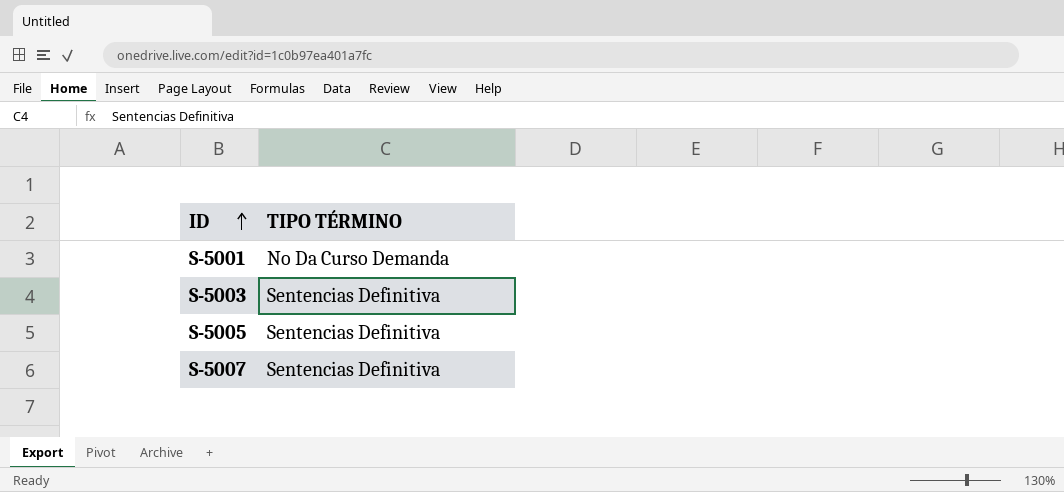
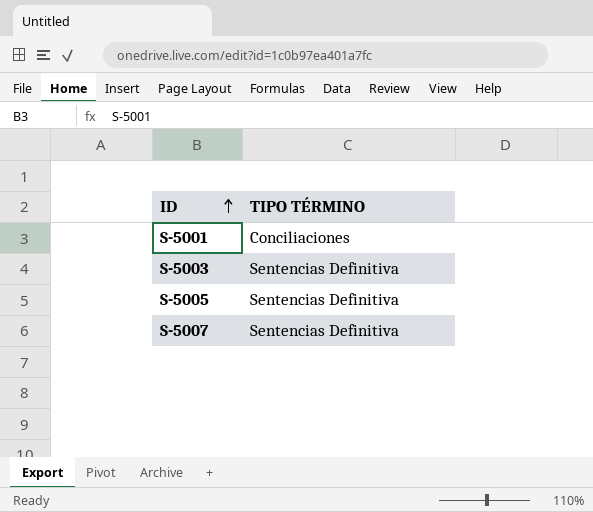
S-5001 | TIPO TÉRMINO: No Da Curso Demanda -> Conciliaciones

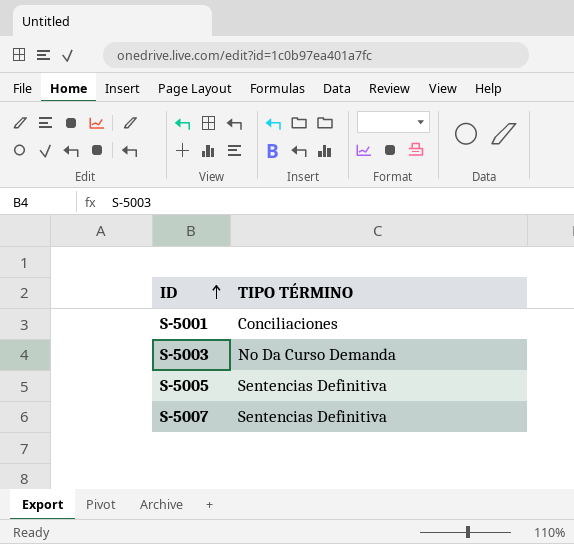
S-5003 | TIPO TÉRMINO: Sentencias Definitiva -> No Da Curso Demanda

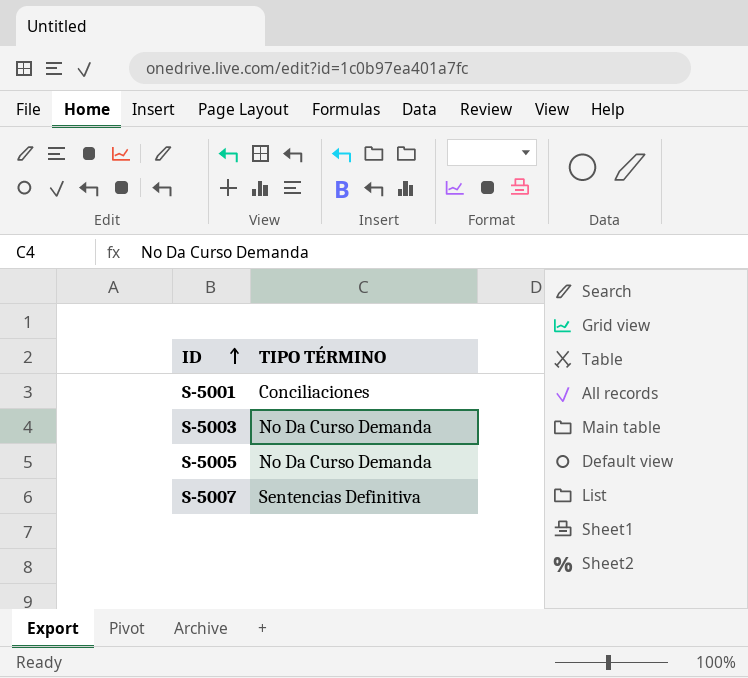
S-5005 | TIPO TÉRMINO: Sentencias Definitiva -> No Da Curso Demanda

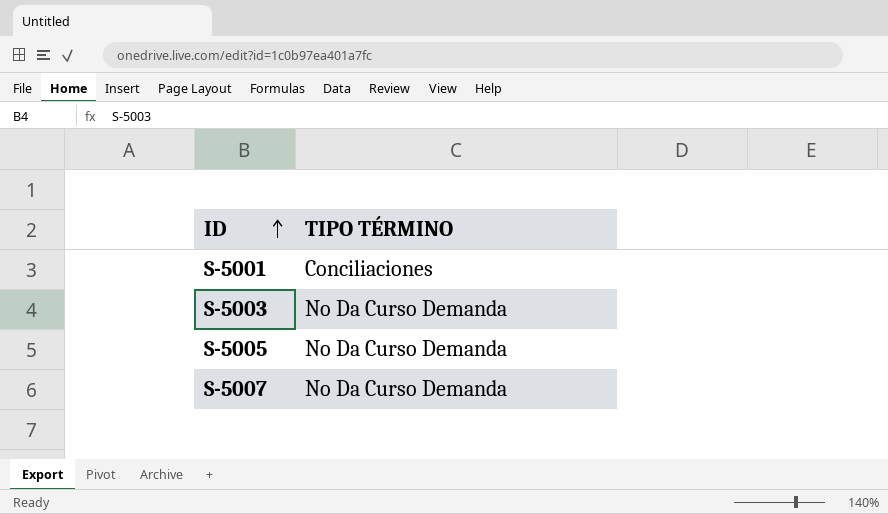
S-5007 | TIPO TÉRMINO: Sentencias Definitiva -> No Da Curso Demanda

